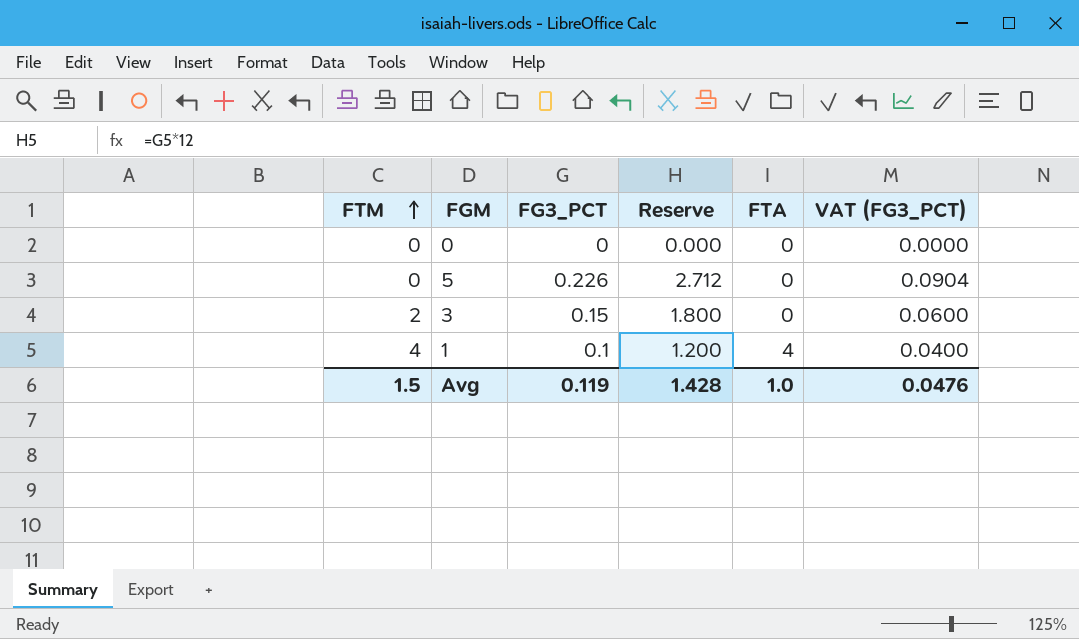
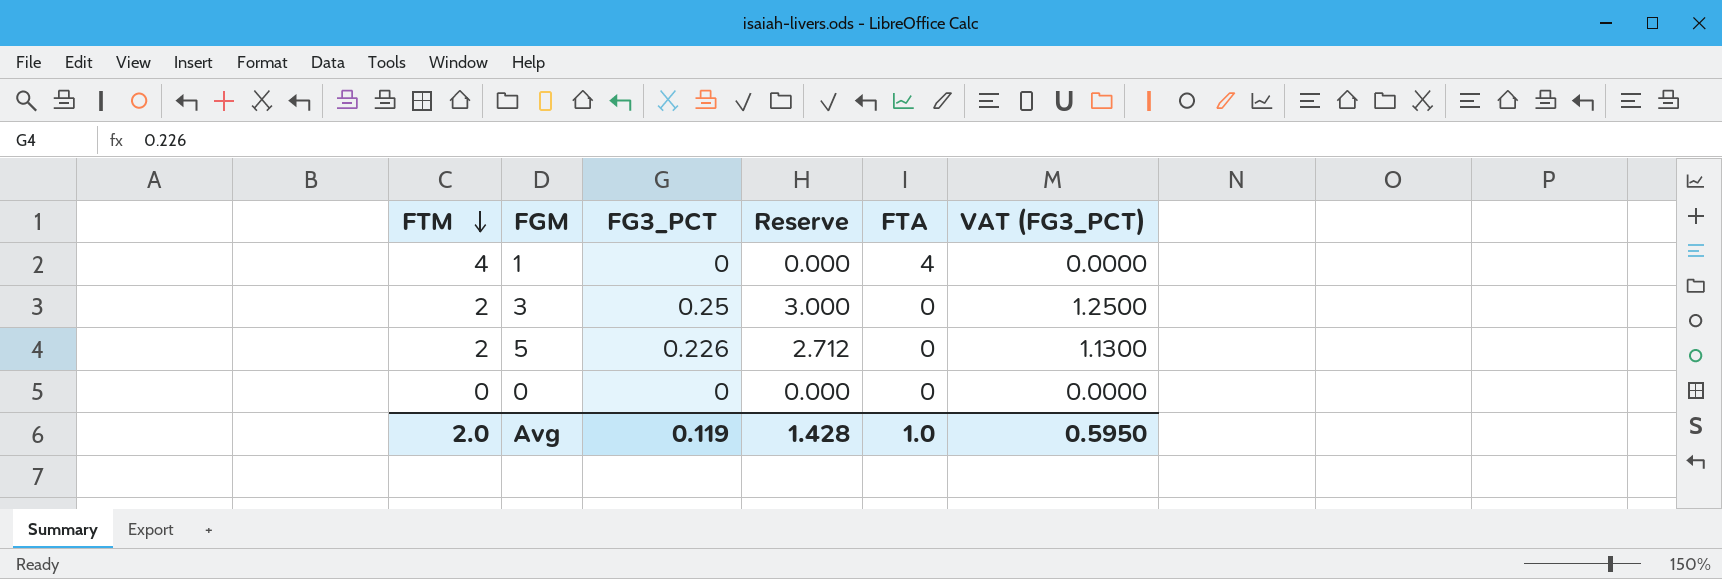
row order: FTM ascending -> FTM descending
column VAT (FG3_PCT) | formula: [FG3_PCT] * 0.4 -> [FG3_PCT] * 5
1 | FG3_PCT: 0.1 -> 0
1 | Reserve: 1.200 -> 0.000
3 | FG3_PCT: 0.15 -> 0.25
3 | Reserve: 1.800 -> 3.000
5 | FTM: 0 -> 2
Avg | FTM: 1.5 -> 2.0
Avg | VAT (FG3_PCT): 0.0476 -> 0.5950

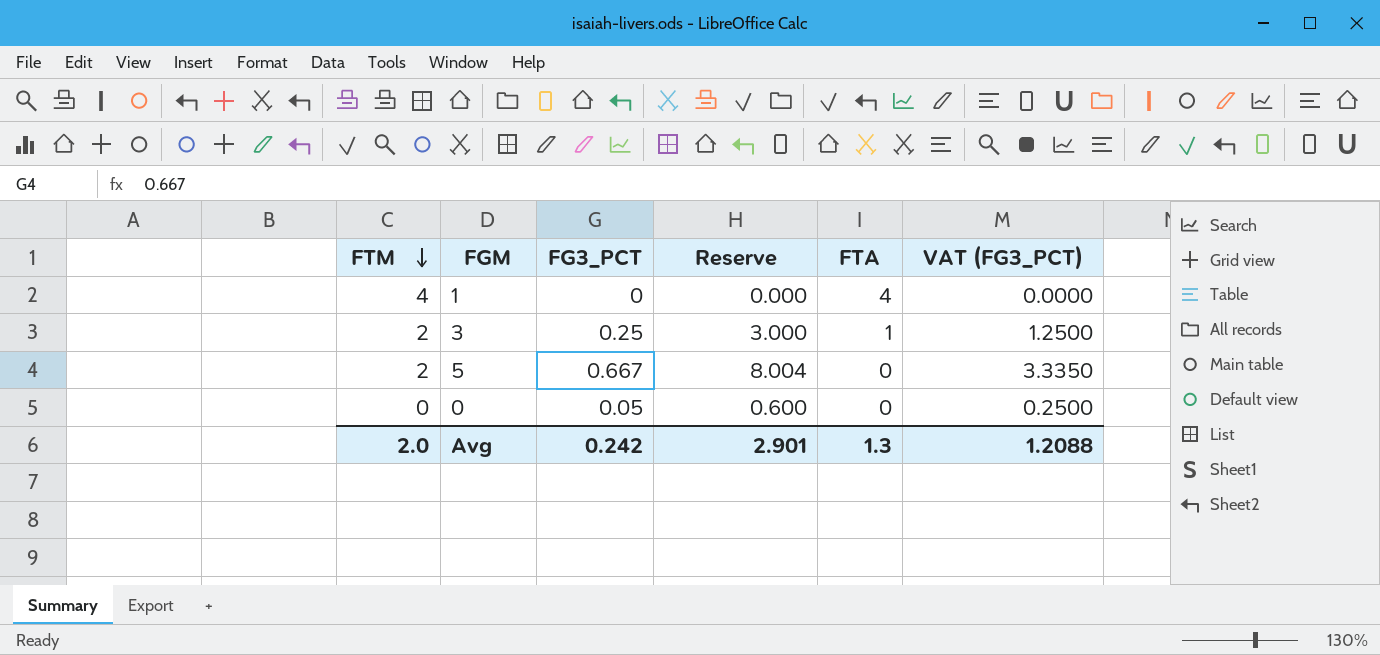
3 | FTA: 0 -> 1
5 | FG3_PCT: 0.226 -> 0.667
5 | Reserve: 2.712 -> 8.004
5 | VAT (FG3_PCT): 1.1300 -> 3.3350
0 | FG3_PCT: 0 -> 0.05
0 | Reserve: 0.000 -> 0.600
0 | VAT (FG3_PCT): 0.0000 -> 0.2500
Avg | FG3_PCT: 0.119 -> 0.242
Avg | Reserve: 1.428 -> 2.901
Avg | FTA: 1.0 -> 1.3
Avg | VAT (FG3_PCT): 0.5950 -> 1.2088

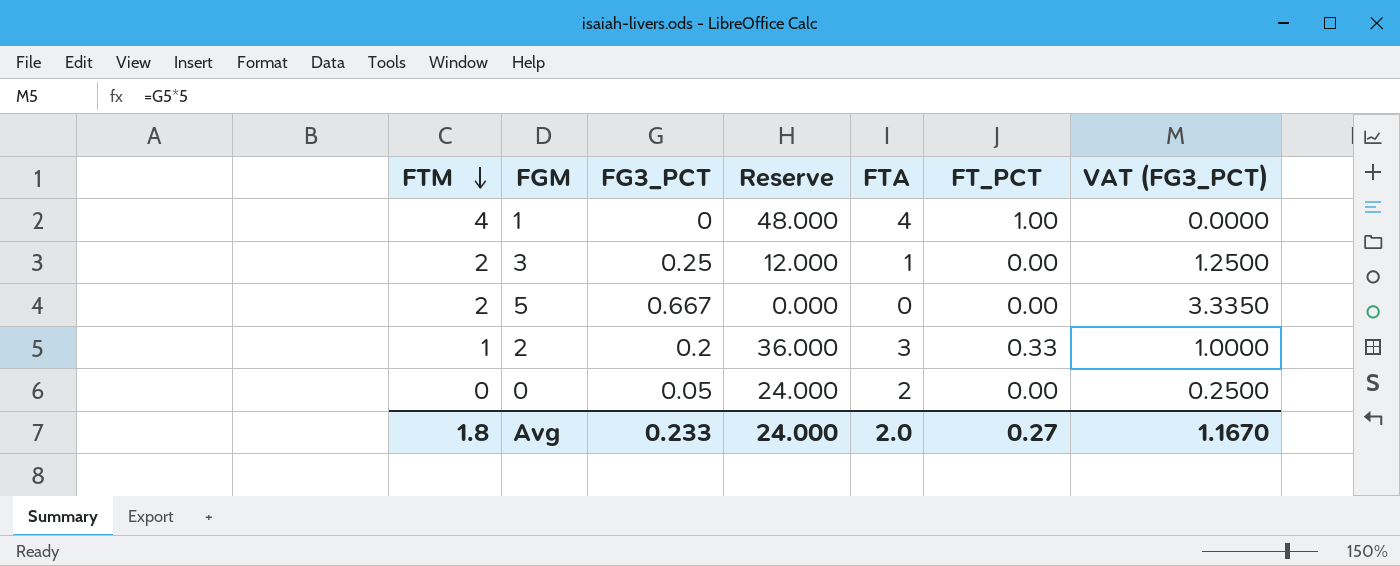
column Reserve | formula: [FG3_PCT] * 12 -> [FTA] * 12
column FT_PCT | position: none -> 6
row 2: none -> 1 | 0.2 | 36.000 | 3 | 0.33 | 1.0000
0 | FTA: 0 -> 2
Avg | FTM: 2.0 -> 1.8
Avg | FG3_PCT: 0.242 -> 0.233
Avg | Reserve: 2.901 -> 24.000
Avg | FTA: 1.3 -> 2.0
Avg | VAT (FG3_PCT): 1.2088 -> 1.1670

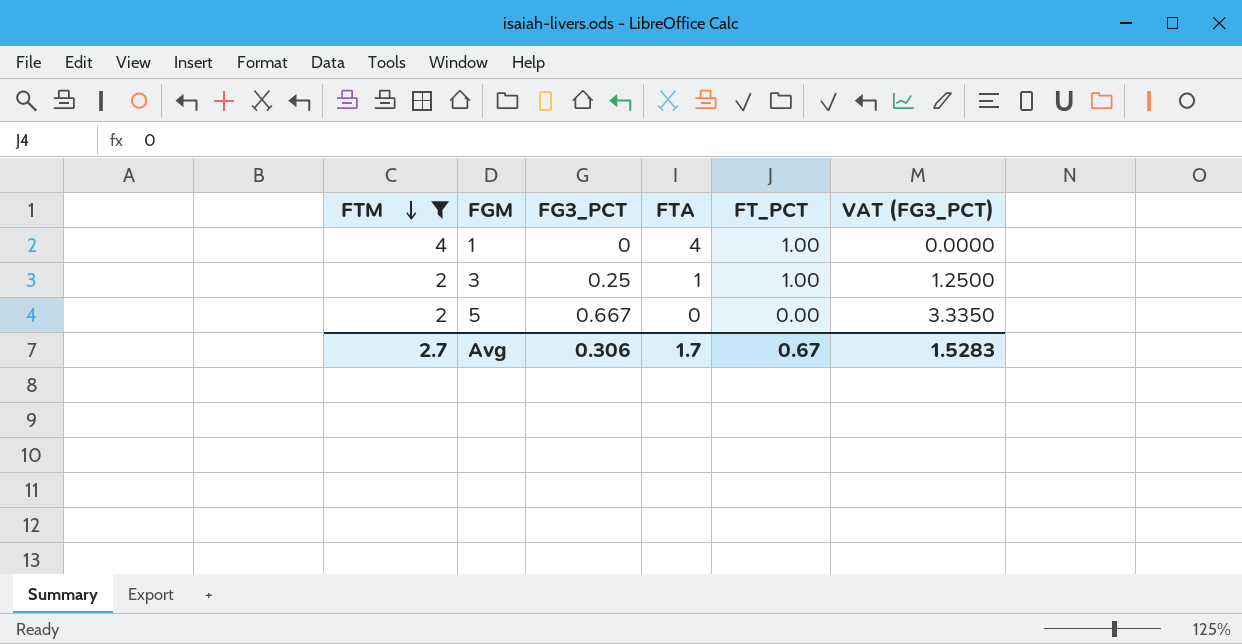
filter: none -> FTM >= 2
column Reserve | formula: [FTA] * 12 -> none
3 | FT_PCT: 0.00 -> 1.00
Avg | FTM: 1.8 -> 2.7
Avg | FG3_PCT: 0.233 -> 0.306
Avg | FTA: 2.0 -> 1.7
Avg | FT_PCT: 0.27 -> 0.67
Avg | VAT (FG3_PCT): 1.1670 -> 1.5283

